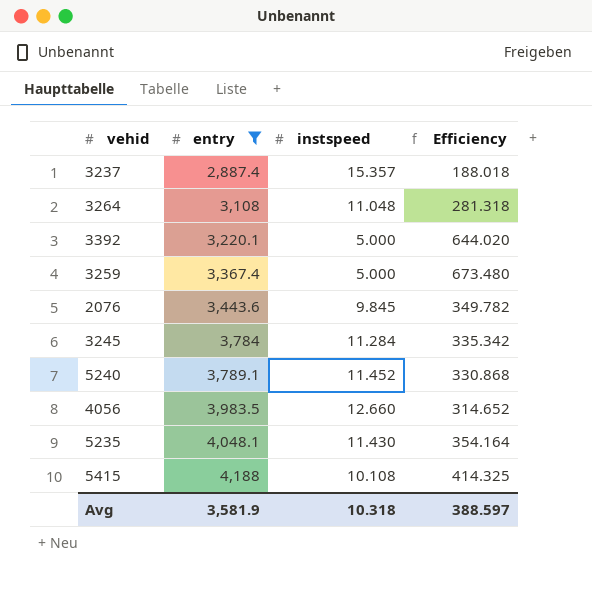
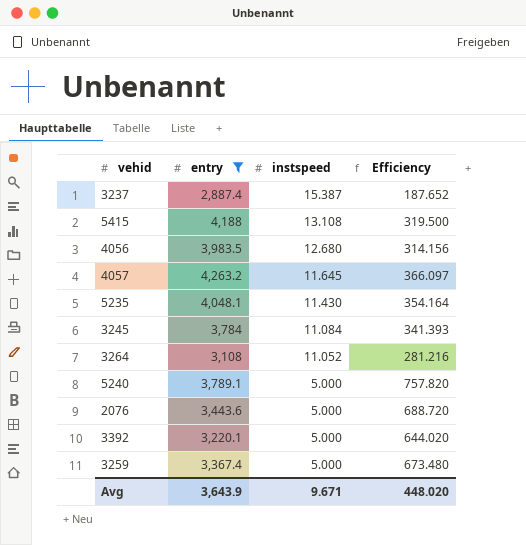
row order: entry ascending -> instspeed descending
3237 | instspeed: 15.357 -> 15.387
3237 | Efficiency: 188.018 -> 187.652
5415 | instspeed: 10.108 -> 13.108
5415 | Efficiency: 414.325 -> 319.500
4056 | instspeed: 12.660 -> 12.680
4056 | Efficiency: 314.652 -> 314.156
row 4057: none -> 4,263.2 | 11.645 | 366.097
3245 | instspeed: 11.284 -> 11.084
3245 | Efficiency: 335.342 -> 341.393
3264 | instspeed: 11.048 -> 11.052
3264 | Efficiency: 281.318 -> 281.216
5240 | instspeed: 11.452 -> 5.000
5240 | Efficiency: 330.868 -> 757.820
2076 | instspeed: 9.845 -> 5.000
2076 | Efficiency: 349.782 -> 688.720
Avg | entry: 3,581.9 -> 3,643.9
Avg | instspeed: 10.318 -> 9.671
Avg | Efficiency: 388.597 -> 448.020

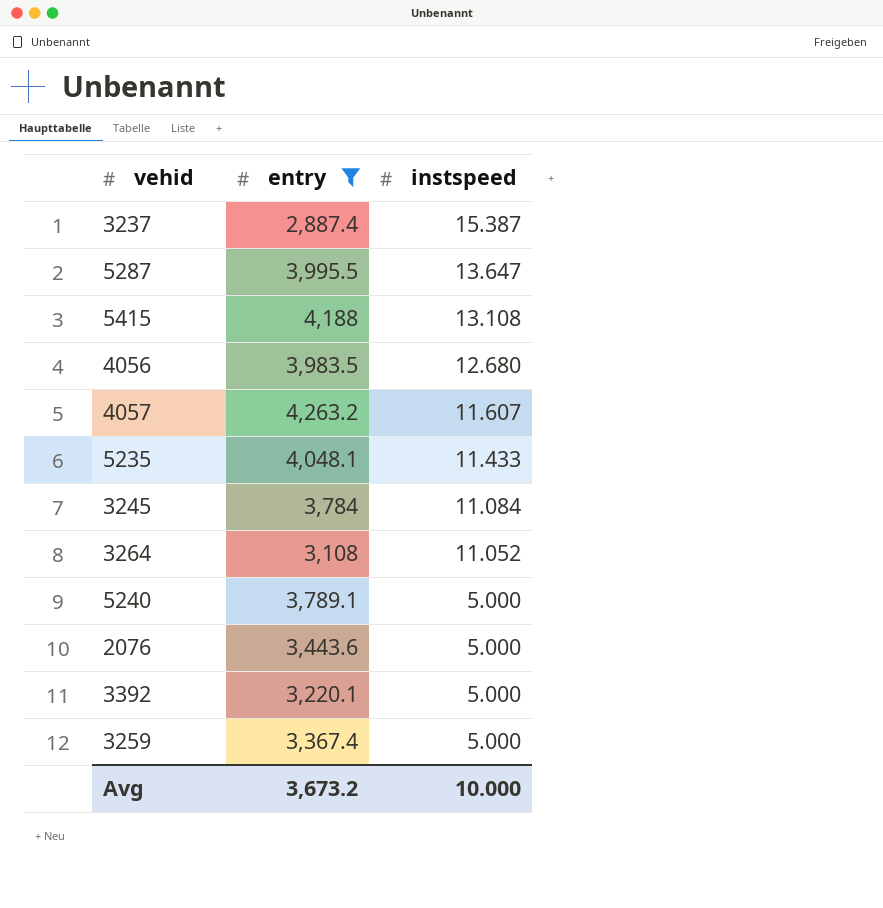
column Efficiency | formula: [entry] / [instspeed] -> none
row 5287: none -> 3,995.5 | 13.647
4057 | instspeed: 11.645 -> 11.607
5235 | instspeed: 11.430 -> 11.433
Avg | entry: 3,643.9 -> 3,673.2
Avg | instspeed: 9.671 -> 10.000

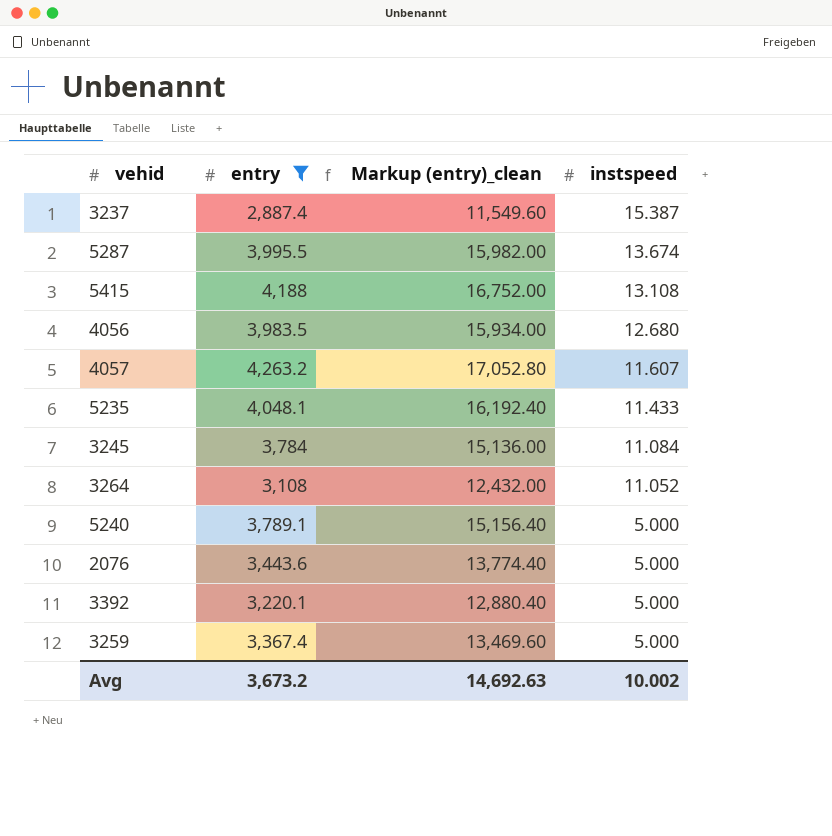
column Markup (entry)_clean | formula: none -> [entry] * 4
5287 | instspeed: 13.647 -> 13.674
Avg | instspeed: 10.000 -> 10.002

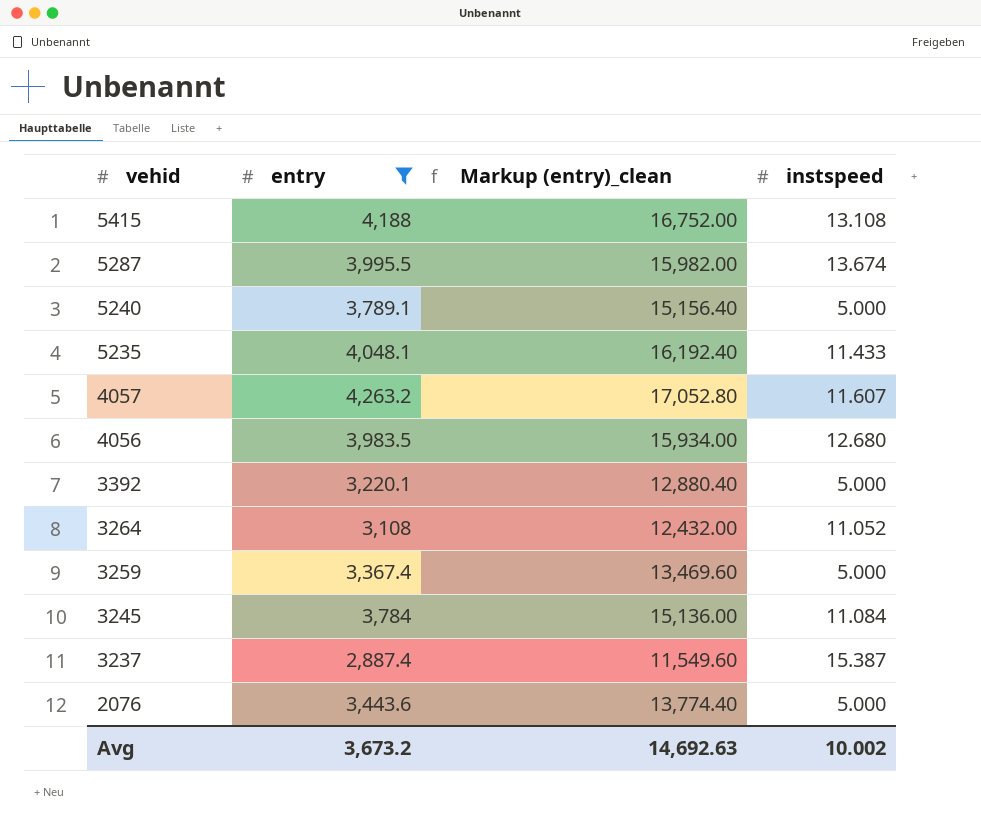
row order: instspeed descending -> vehid descending

